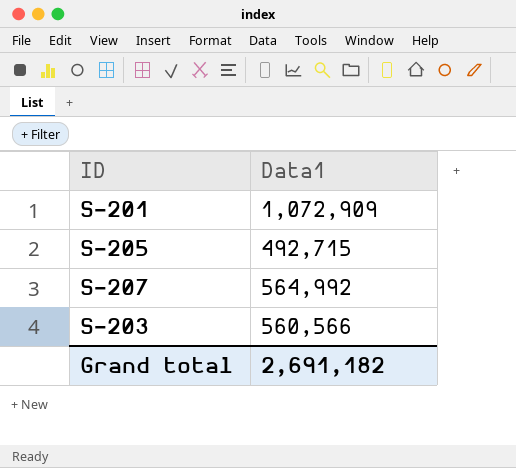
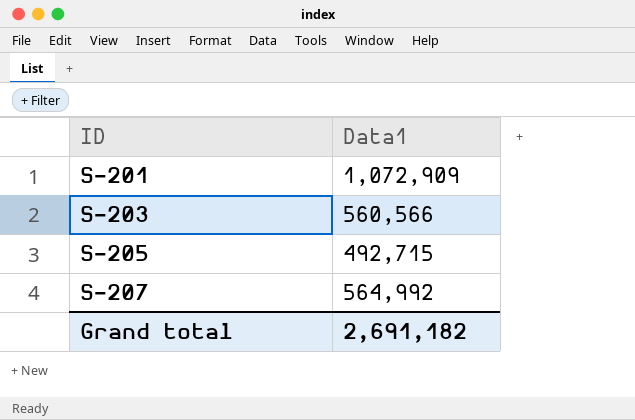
row order: none -> ID ascending

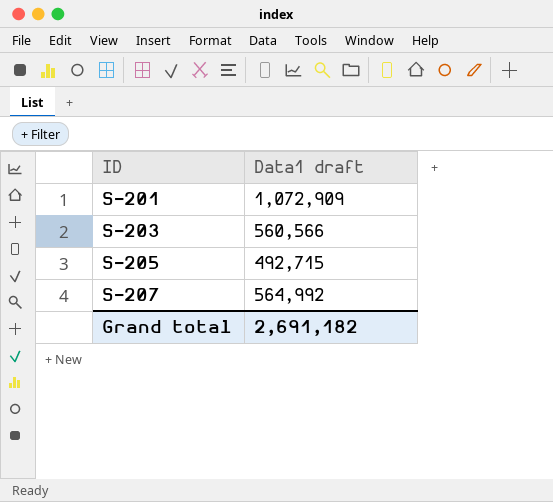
column name: Data1 -> Data1 draft

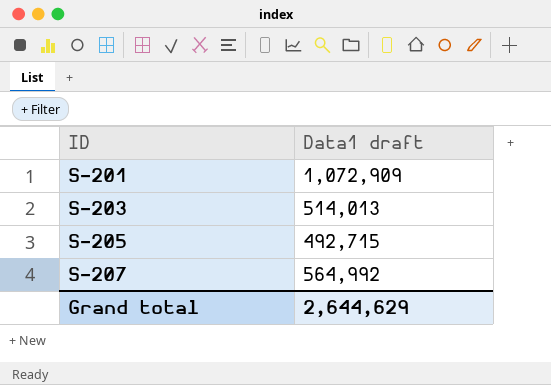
S-203 | Data1 draft: 560,566 -> 514,013
Grand total | Data1 draft: 2,691,182 -> 2,644,629

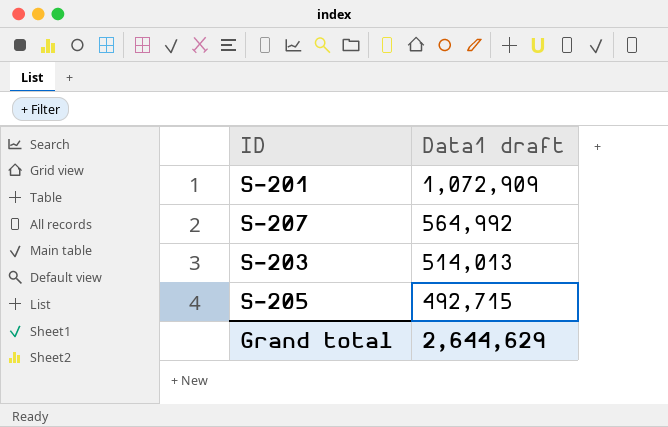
row order: ID ascending -> Data1 draft descending

